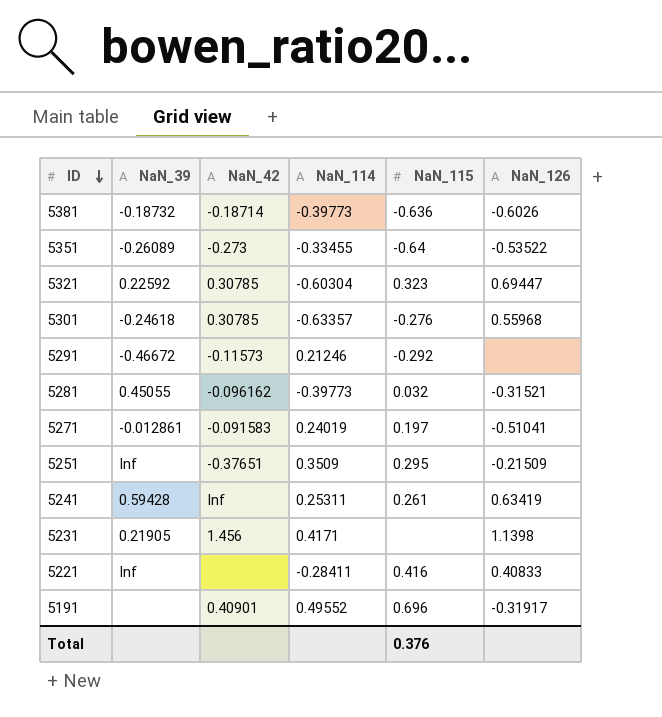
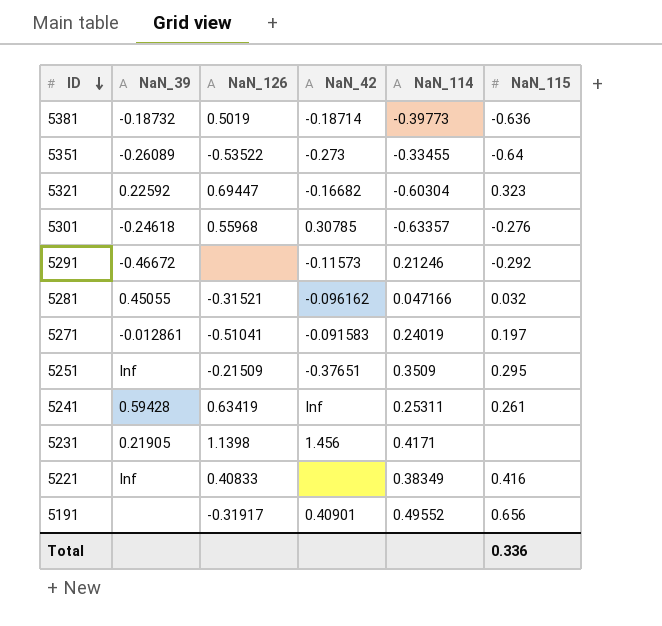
column NaN_126 | position: 6 -> 3
5381 | NaN_126: -0.6026 -> 0.5019
5321 | NaN_42: 0.30785 -> -0.16682
5281 | NaN_114: -0.39773 -> 0.047166
5221 | NaN_114: -0.28411 -> 0.38349
5191 | NaN_115: 0.696 -> 0.656
Total | NaN_115: 0.376 -> 0.336

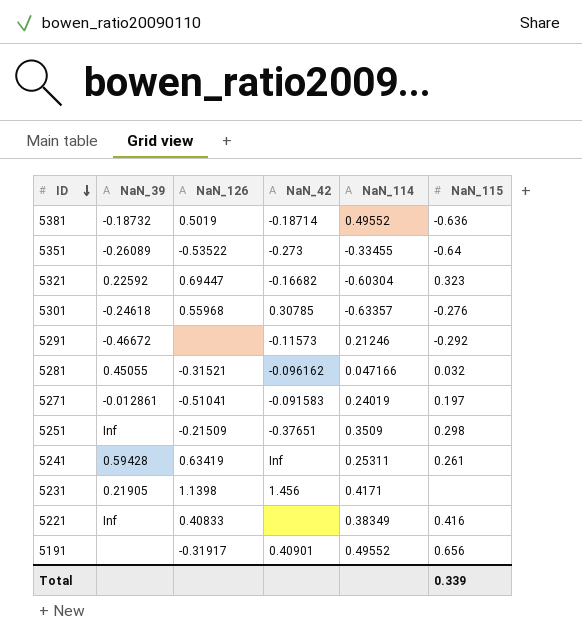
5381 | NaN_114: -0.39773 -> 0.49552
5251 | NaN_115: 0.295 -> 0.298
Total | NaN_115: 0.336 -> 0.339

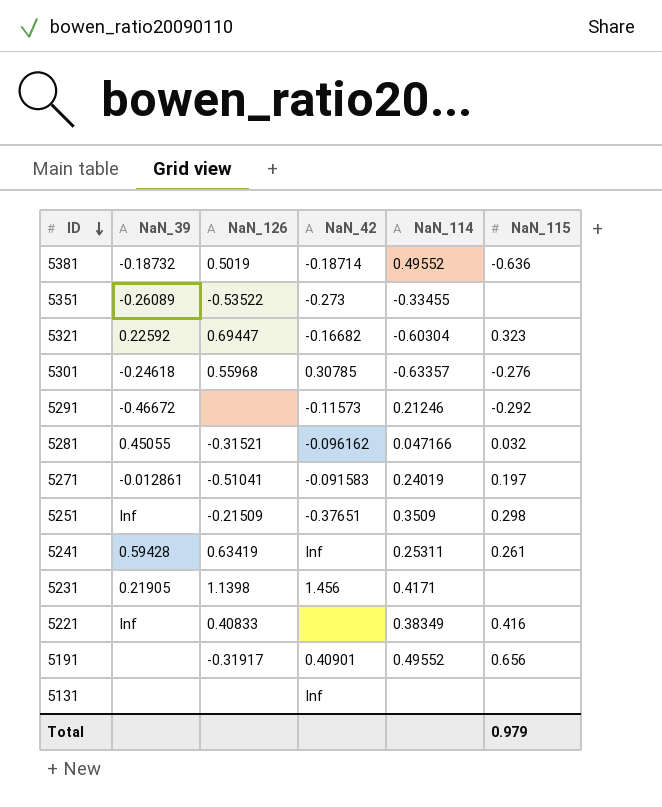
5351 | NaN_115: -0.64 -> none
row 5131: none -> none | none | Inf | none | none
Total | NaN_115: 0.339 -> 0.979

